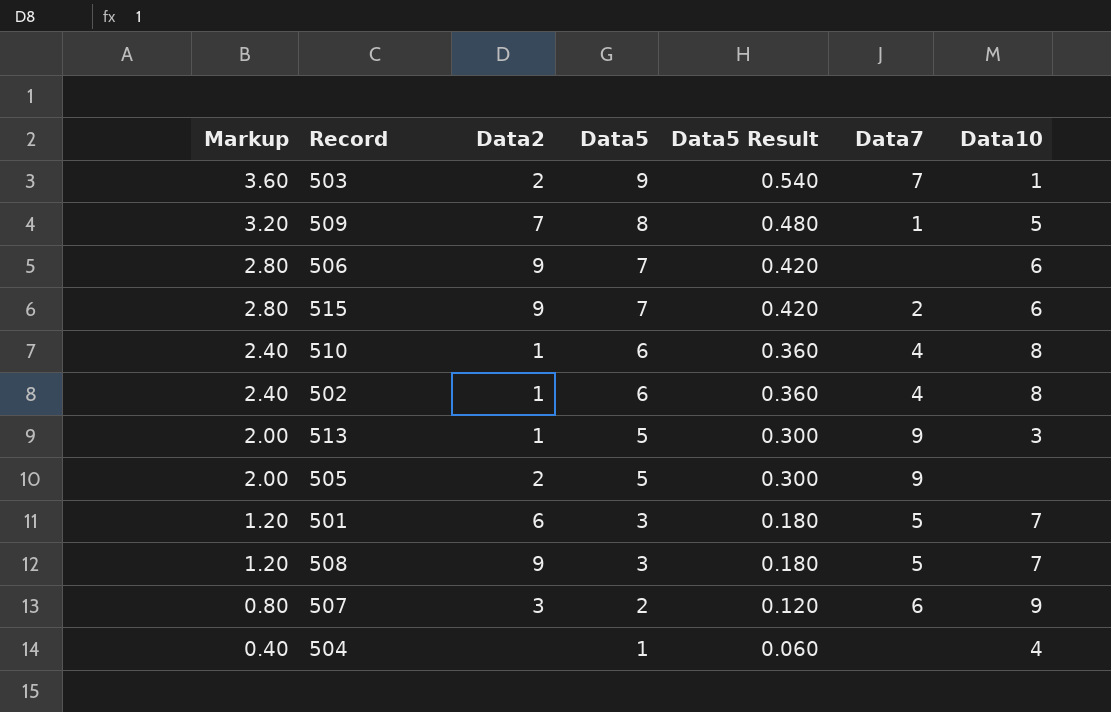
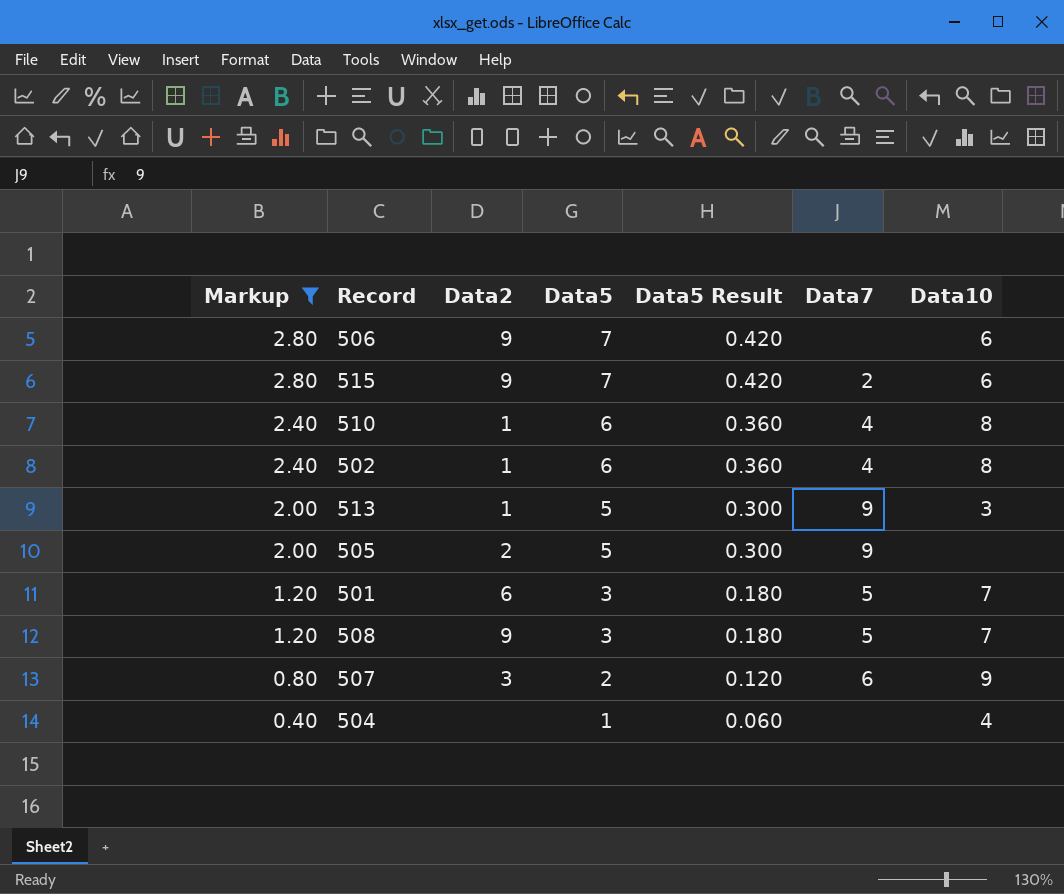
filter: none -> Markup <= 2.80

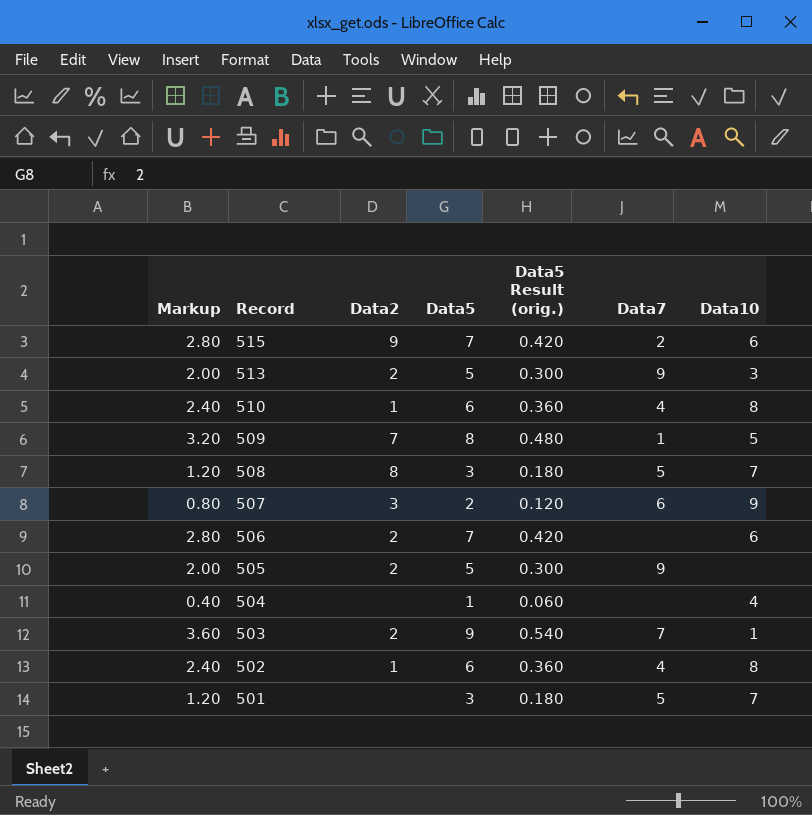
filter: Markup <= 2.80 -> none
row order: Markup descending -> Record descending
column name: Data5 Result -> Data5 Result (orig.)
513 | Data2: 1 -> 2
508 | Data2: 9 -> 8
506 | Data2: 9 -> 2
501 | Data2: 6 -> none

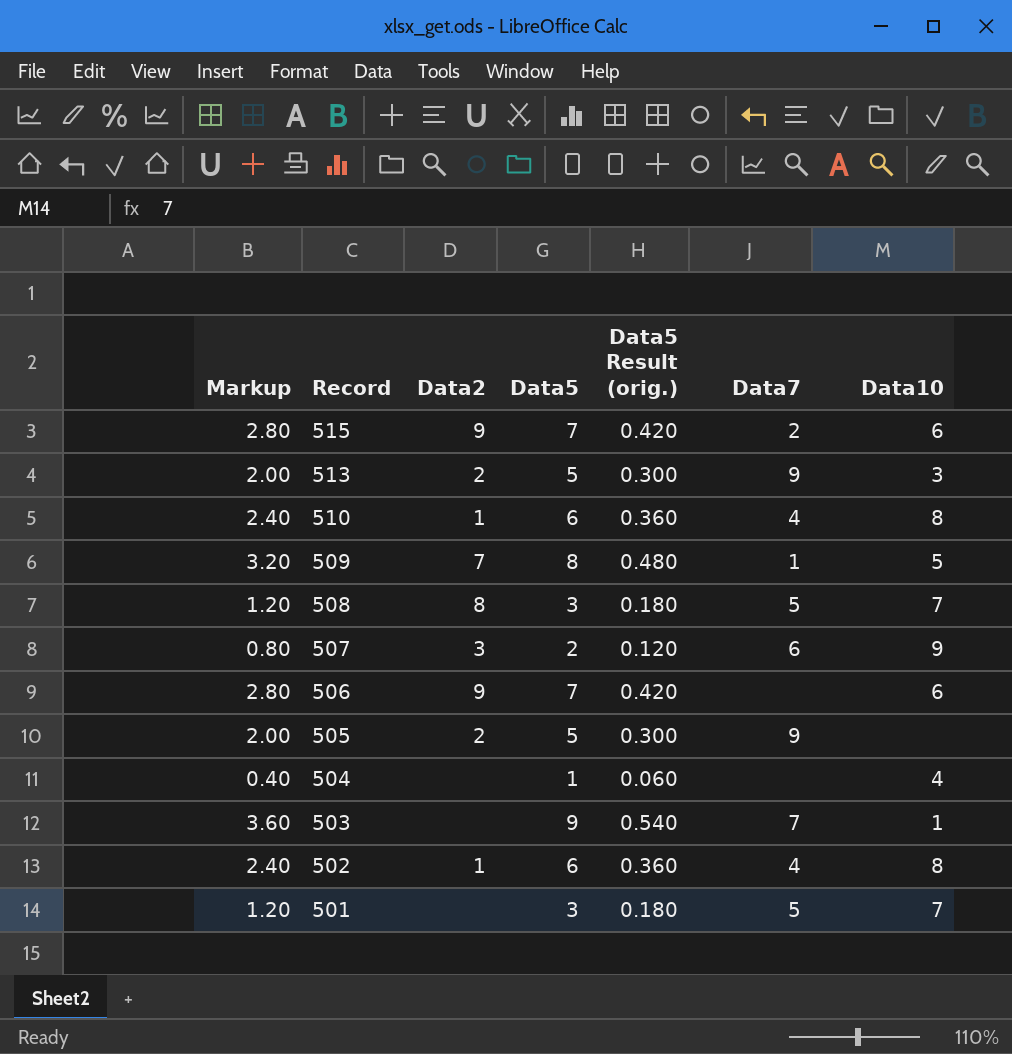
506 | Data2: 2 -> 9
503 | Data2: 2 -> none

